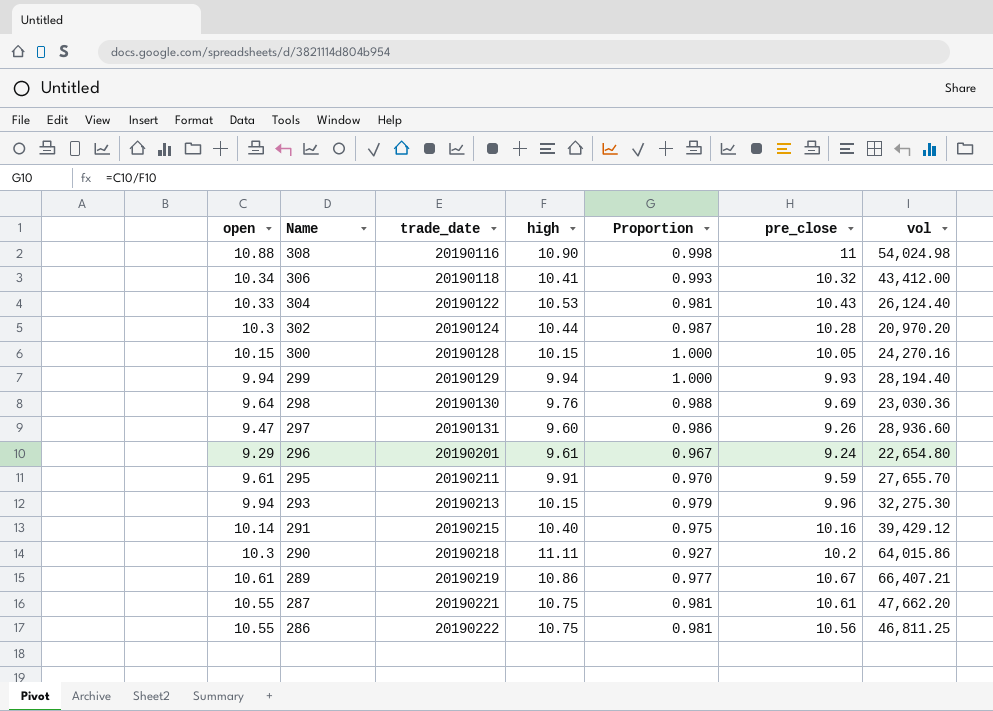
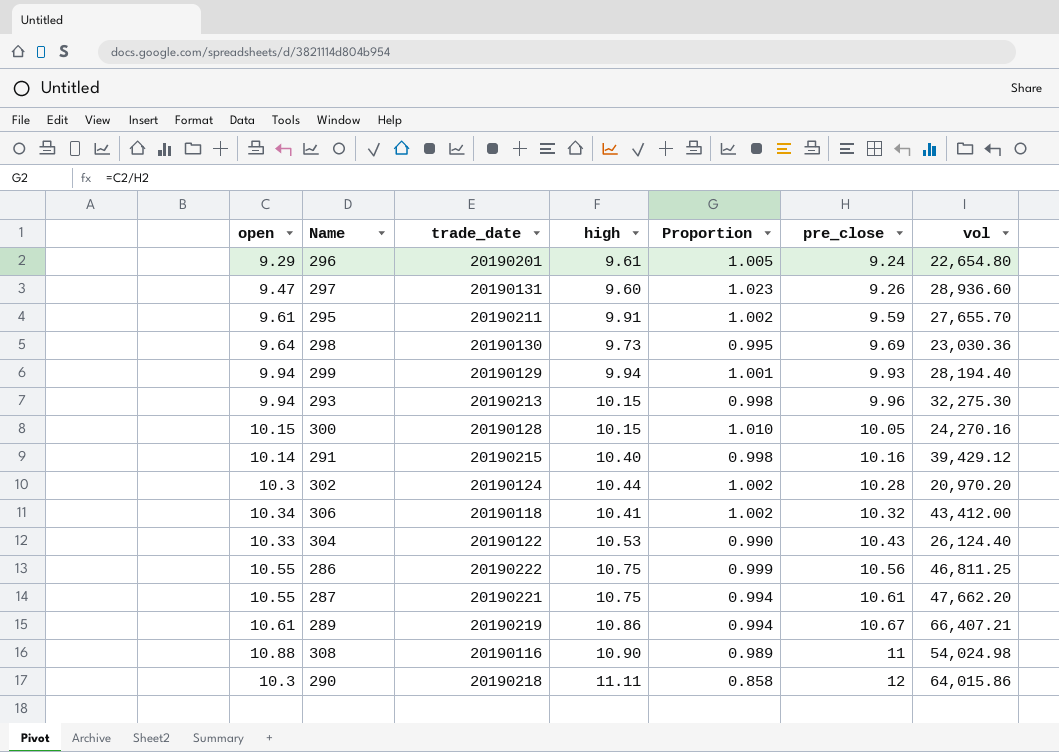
row order: Name descending -> pre_close ascending
column Proportion | formula: [open] / [high] -> [open] / [pre_close]
298 | high: 9.76 -> 9.73
290 | pre_close: 10.2 -> 12

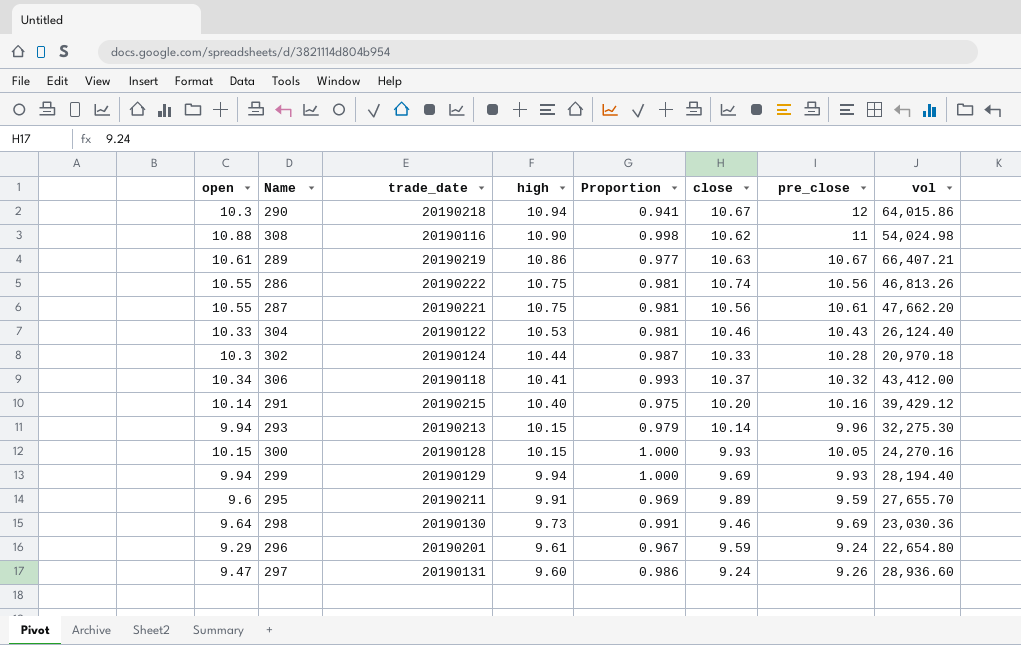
row order: pre_close ascending -> high descending
column Proportion | formula: [open] / [pre_close] -> [open] / [high]
column close | position: none -> 6
290 | high: 11.11 -> 10.94
286 | vol: 46,811.25 -> 46,813.26
302 | vol: 20,970.20 -> 20,970.18
295 | open: 9.61 -> 9.6

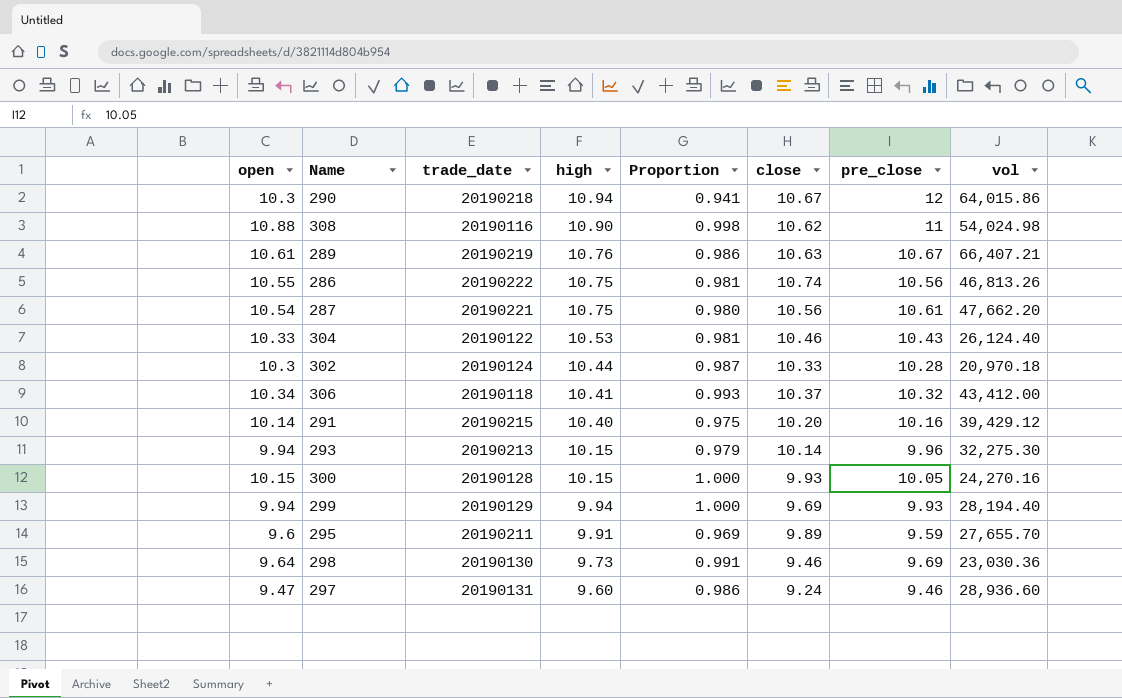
row 296: 9.29 | 20190201 | 9.61 | 0.967 | 9.59 | 9.24 | 22,654.80 -> none
289 | high: 10.86 -> 10.76
289 | Proportion: 0.977 -> 0.986
287 | open: 10.55 -> 10.54
287 | Proportion: 0.981 -> 0.980
297 | pre_close: 9.26 -> 9.46

